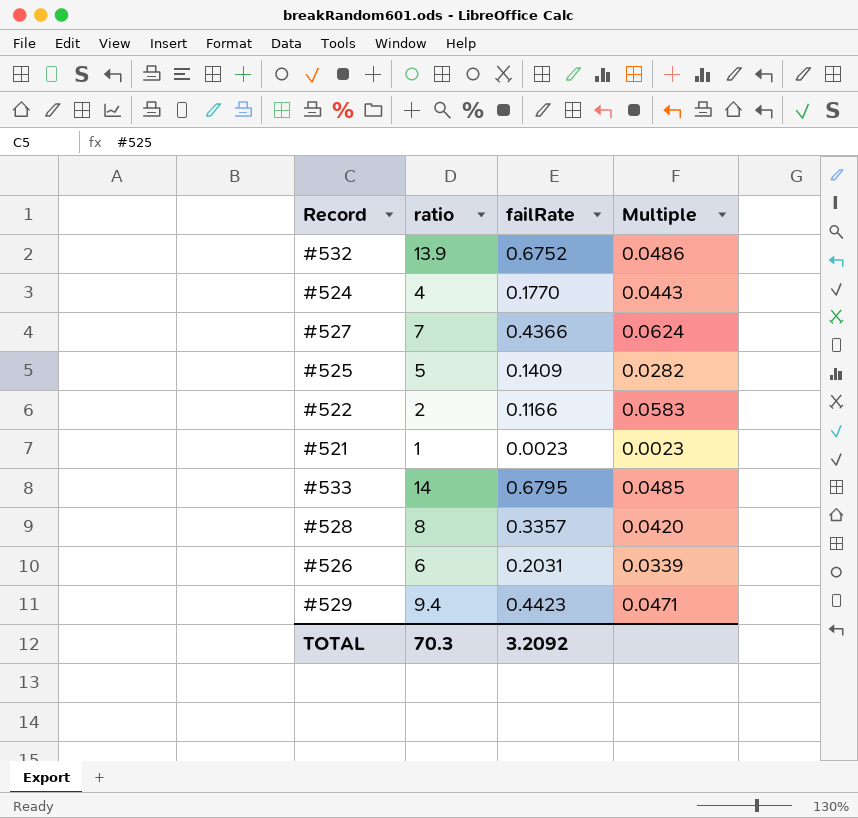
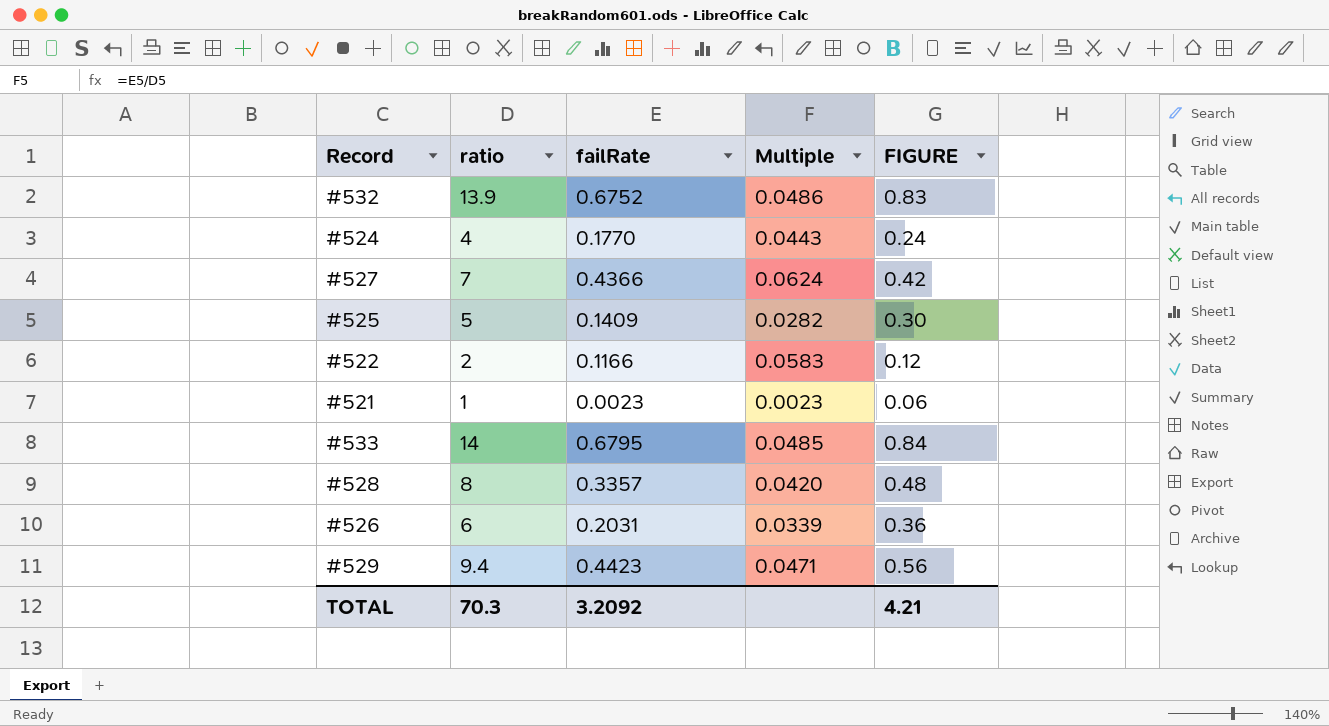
column FIGURE | formula: none -> [ratio] * 0.06

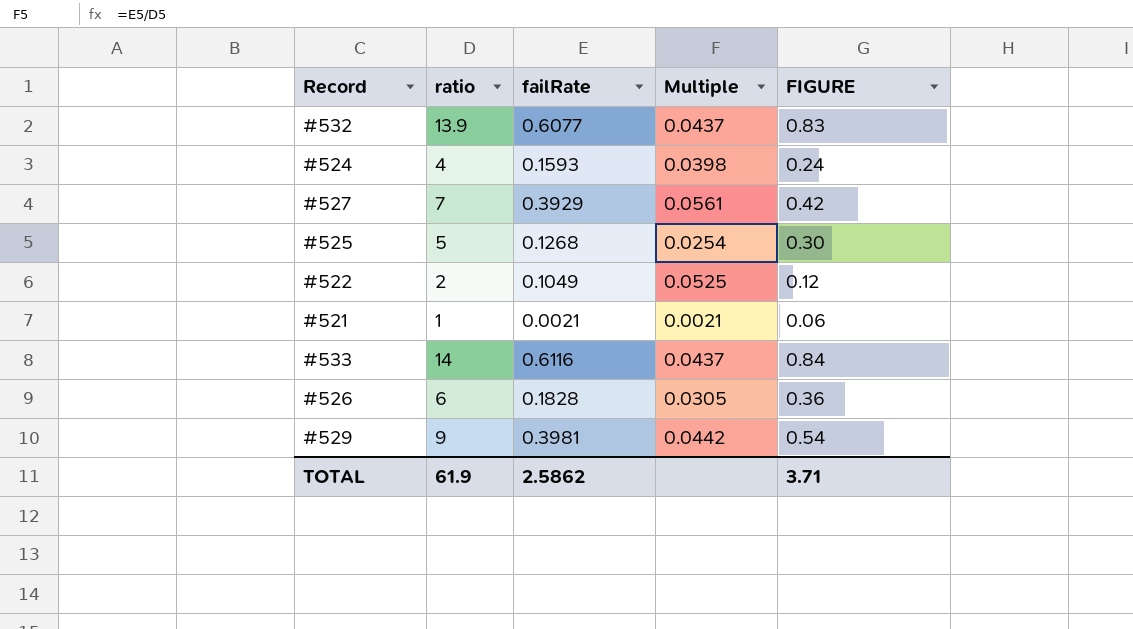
row #528: 8 | 0.3357 | 0.0420 | 0.48 -> none
#532 | failRate: 0.6752 -> 0.6077
#532 | Multiple: 0.0486 -> 0.0437
#524 | failRate: 0.1770 -> 0.1593
#524 | Multiple: 0.0443 -> 0.0398
#527 | failRate: 0.4366 -> 0.3929
#527 | Multiple: 0.0624 -> 0.0561
#525 | failRate: 0.1409 -> 0.1268
#525 | Multiple: 0.0282 -> 0.0254
#522 | failRate: 0.1166 -> 0.1049
#522 | Multiple: 0.0583 -> 0.0525
#521 | failRate: 0.0023 -> 0.0021
#521 | Multiple: 0.0023 -> 0.0021
#533 | failRate: 0.6795 -> 0.6116
#533 | Multiple: 0.0485 -> 0.0437
#526 | failRate: 0.2031 -> 0.1828
#526 | Multiple: 0.0339 -> 0.0305
#529 | ratio: 9.4 -> 9
#529 | failRate: 0.4423 -> 0.3981
#529 | Multiple: 0.0471 -> 0.0442
#529 | FIGURE: 0.56 -> 0.54
TOTAL | ratio: 70.3 -> 61.9
TOTAL | failRate: 3.2092 -> 2.5862
TOTAL | FIGURE: 4.21 -> 3.71

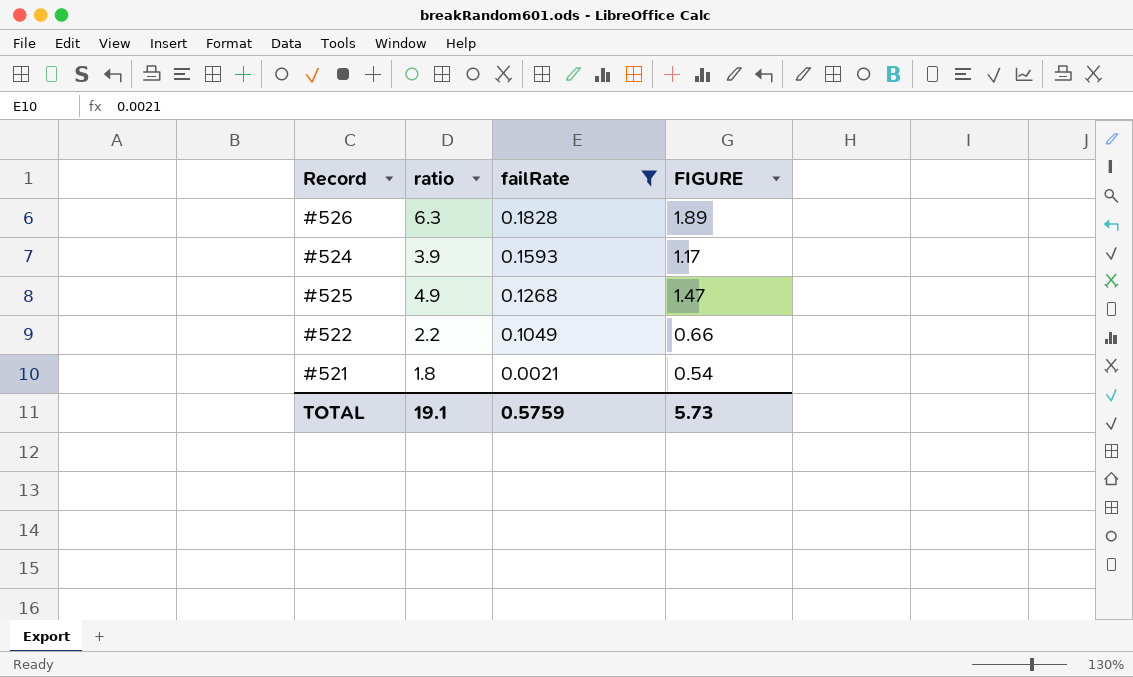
filter: none -> failRate <= 0.1828
row order: none -> failRate descending
column Multiple | formula: [failRate] / [ratio] -> none
column FIGURE | formula: [ratio] * 0.06 -> [ratio] * 0.3
#526 | ratio: 6 -> 6.3
#524 | ratio: 4 -> 3.9
#525 | ratio: 5 -> 4.9
#522 | ratio: 2 -> 2.2
#521 | ratio: 1 -> 1.8
TOTAL | ratio: 61.9 -> 19.1
TOTAL | failRate: 2.5862 -> 0.5759
TOTAL | FIGURE: 3.71 -> 5.73

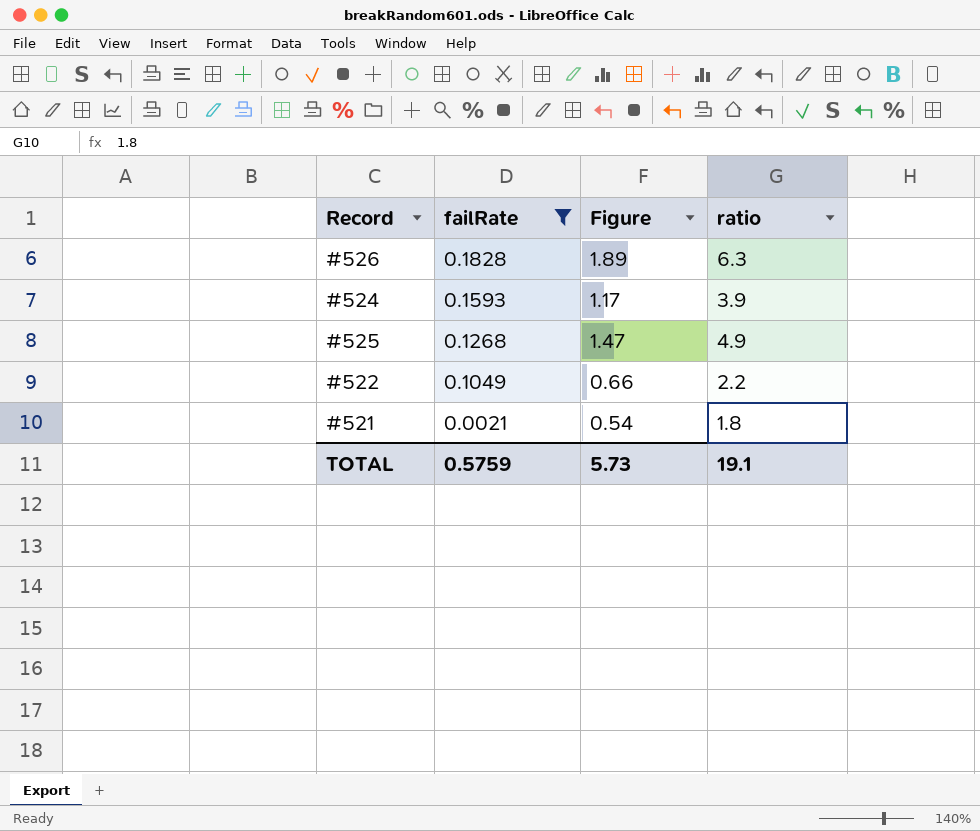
column name: FIGURE -> Figure
column ratio | position: 2 -> 4

